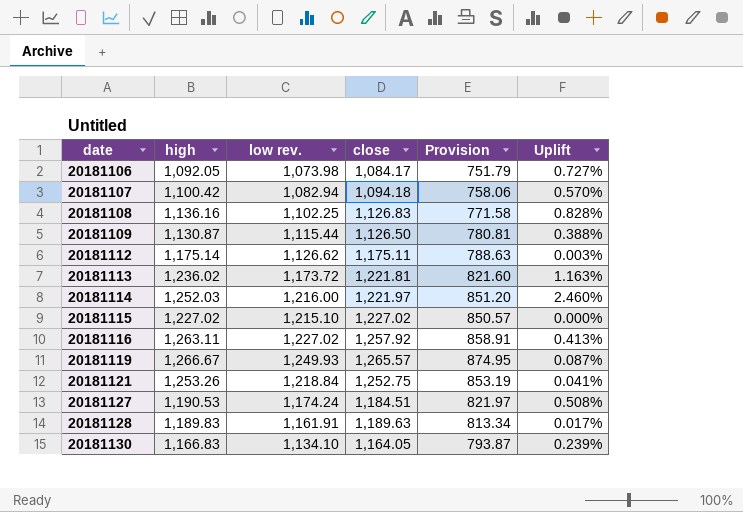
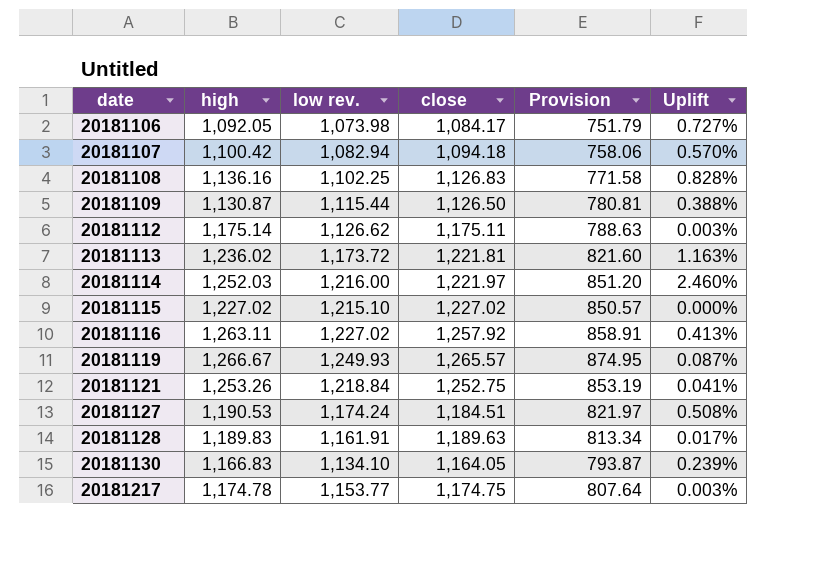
row 20181217: none -> 1,174.78 | 1,153.77 | 1,174.75 | 807.64 | 0.003%

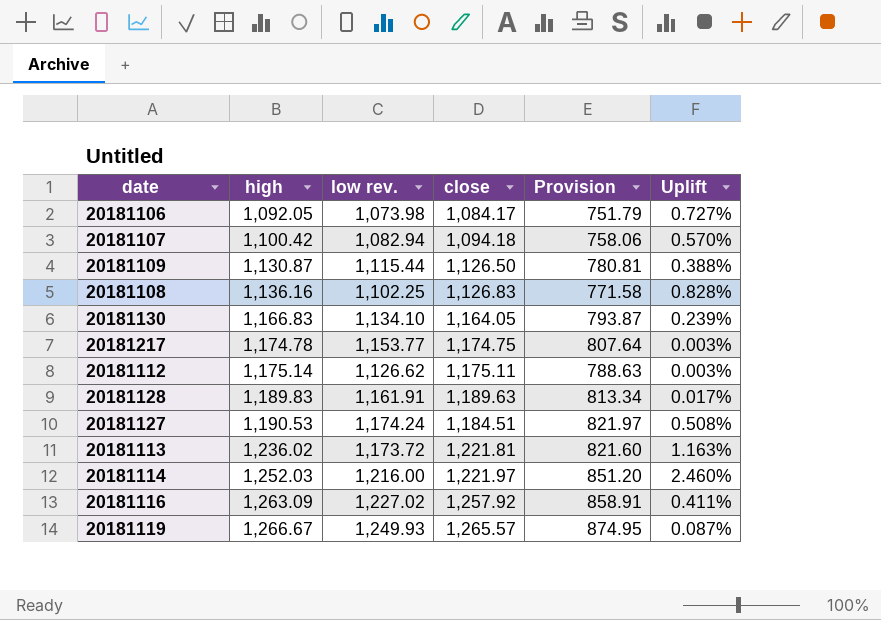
row order: date ascending -> high ascending
row 20181115: 1,227.02 | 1,215.10 | 1,227.02 | 850.57 | 0.000% -> none
row 20181121: 1,253.26 | 1,218.84 | 1,252.75 | 853.19 | 0.041% -> none
20181116 | high: 1,263.11 -> 1,263.09
20181116 | Uplift: 0.413% -> 0.411%

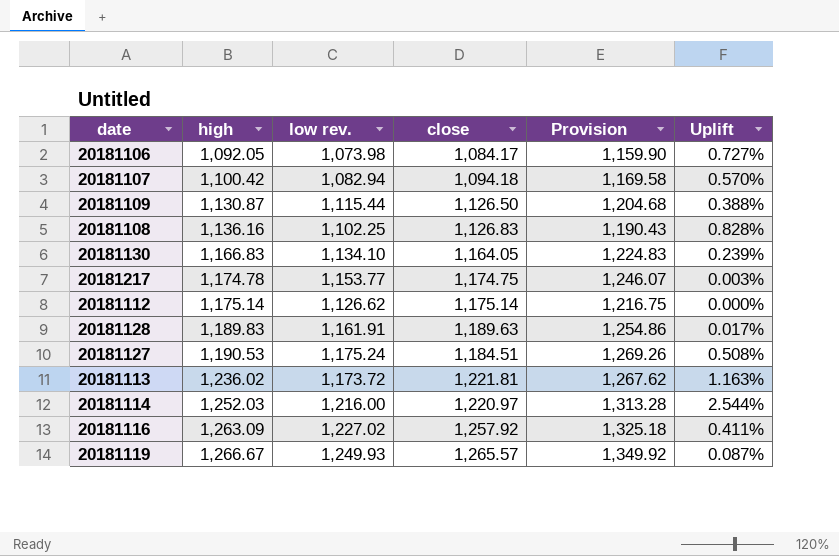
column Provision | formula: [low rev.] * 0.7 -> [low rev.] * 1.08
20181112 | close: 1,175.11 -> 1,175.14
20181112 | Uplift: 0.003% -> 0.000%
20181127 | low rev.: 1,174.24 -> 1,175.24
20181114 | close: 1,221.97 -> 1,220.97
20181114 | Uplift: 2.460% -> 2.544%

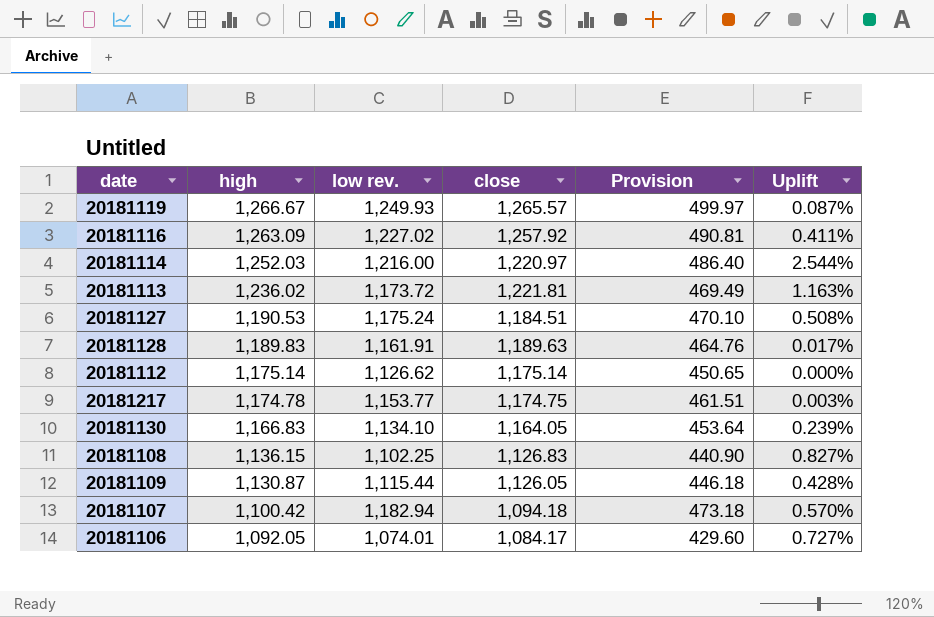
row order: high ascending -> high descending
column Provision | formula: [low rev.] * 1.08 -> [low rev.] * 0.4
20181108 | high: 1,136.16 -> 1,136.15
20181108 | Uplift: 0.828% -> 0.827%
20181109 | close: 1,126.50 -> 1,126.05
20181109 | Uplift: 0.388% -> 0.428%
20181107 | low rev.: 1,082.94 -> 1,182.94
20181106 | low rev.: 1,073.98 -> 1,074.01

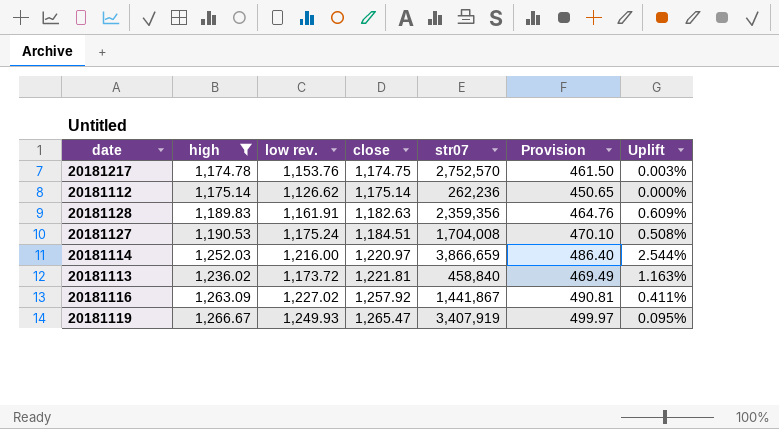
filter: none -> high >= 1,174.78
row order: high descending -> close ascending
column str07 | position: none -> 5
20181217 | low rev.: 1,153.77 -> 1,153.76
20181217 | Provision: 461.51 -> 461.50
20181128 | close: 1,189.63 -> 1,182.63
20181128 | Uplift: 0.017% -> 0.609%
20181119 | close: 1,265.57 -> 1,265.47
20181119 | Uplift: 0.087% -> 0.095%

